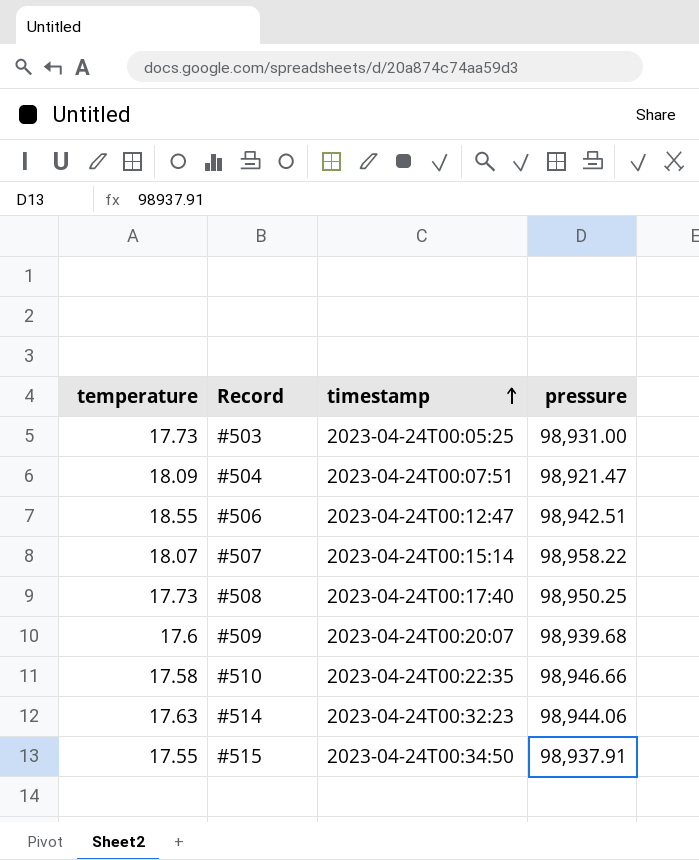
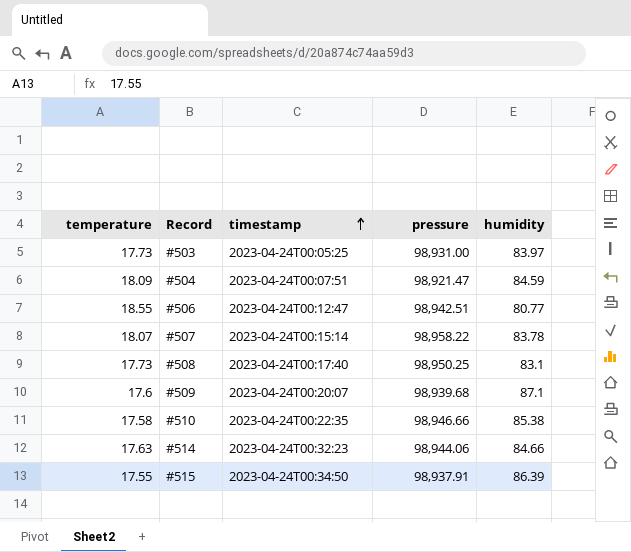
column humidity | position: none -> 5

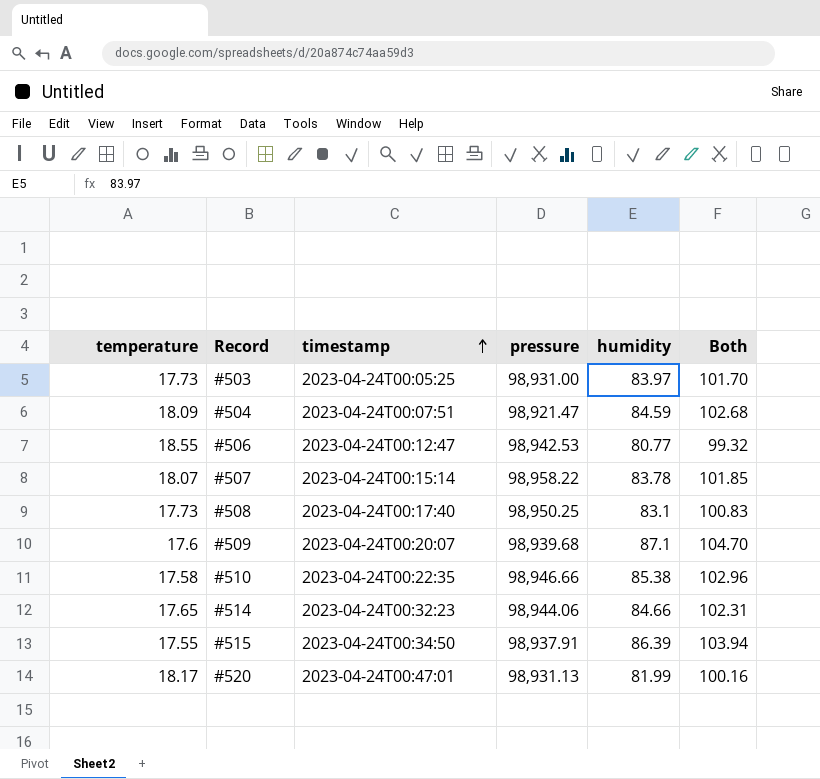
column Both | formula: none -> [temperature] + [humidity]
#506 | pressure: 98,942.51 -> 98,942.53
#514 | temperature: 17.63 -> 17.65
row #520: none -> 18.17 | 2023-04-24T00:47:01 | 98,931.13 | 81.99 | 100.16

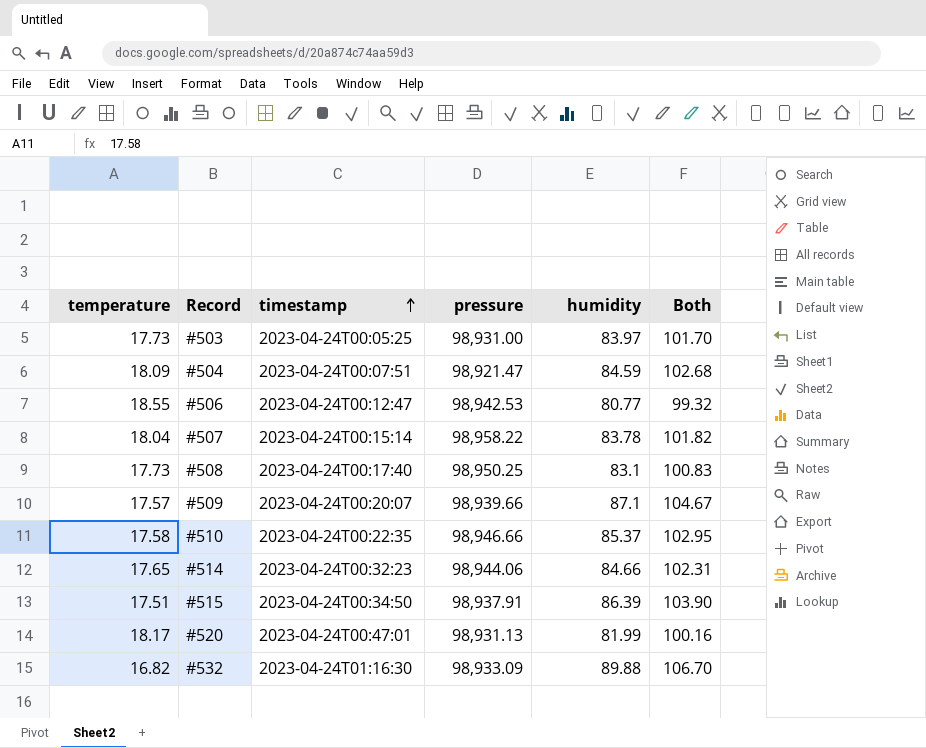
#507 | temperature: 18.07 -> 18.04
#507 | Both: 101.85 -> 101.82
#509 | temperature: 17.6 -> 17.57
#509 | pressure: 98,939.68 -> 98,939.66
#509 | Both: 104.70 -> 104.67
#510 | humidity: 85.38 -> 85.37
#510 | Both: 102.96 -> 102.95
#515 | temperature: 17.55 -> 17.51
#515 | Both: 103.94 -> 103.90
row #532: none -> 16.82 | 2023-04-24T01:16:30 | 98,933.09 | 89.88 | 106.70

